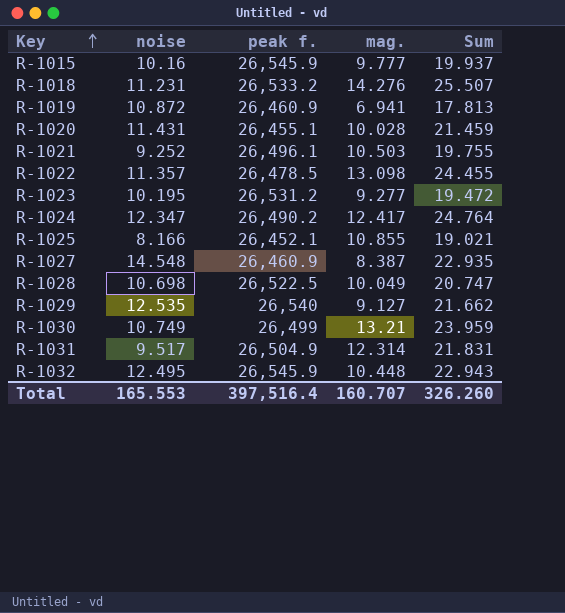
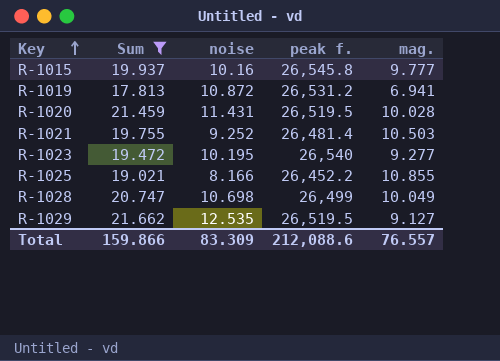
filter: none -> Sum <= 21.662
column Sum | position: 5 -> 2
R-1015 | peak f.: 26,545.9 -> 26,545.8
R-1019 | peak f.: 26,460.9 -> 26,531.2
R-1020 | peak f.: 26,455.1 -> 26,519.5
R-1021 | peak f.: 26,496.1 -> 26,481.4
R-1023 | peak f.: 26,531.2 -> 26,540
R-1025 | peak f.: 26,452.1 -> 26,452.2
R-1028 | peak f.: 26,522.5 -> 26,499
R-1029 | peak f.: 26,540 -> 26,519.5
Total | Sum: 326.260 -> 159.866
Total | noise: 165.553 -> 83.309
Total | peak f.: 397,516.4 -> 212,088.6
Total | mag.: 160.707 -> 76.557

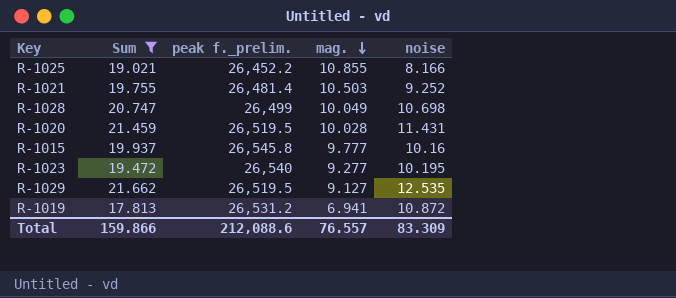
row order: Key ascending -> mag. descending
column name: peak f. -> peak f._prelim.
column noise | position: 3 -> 5

